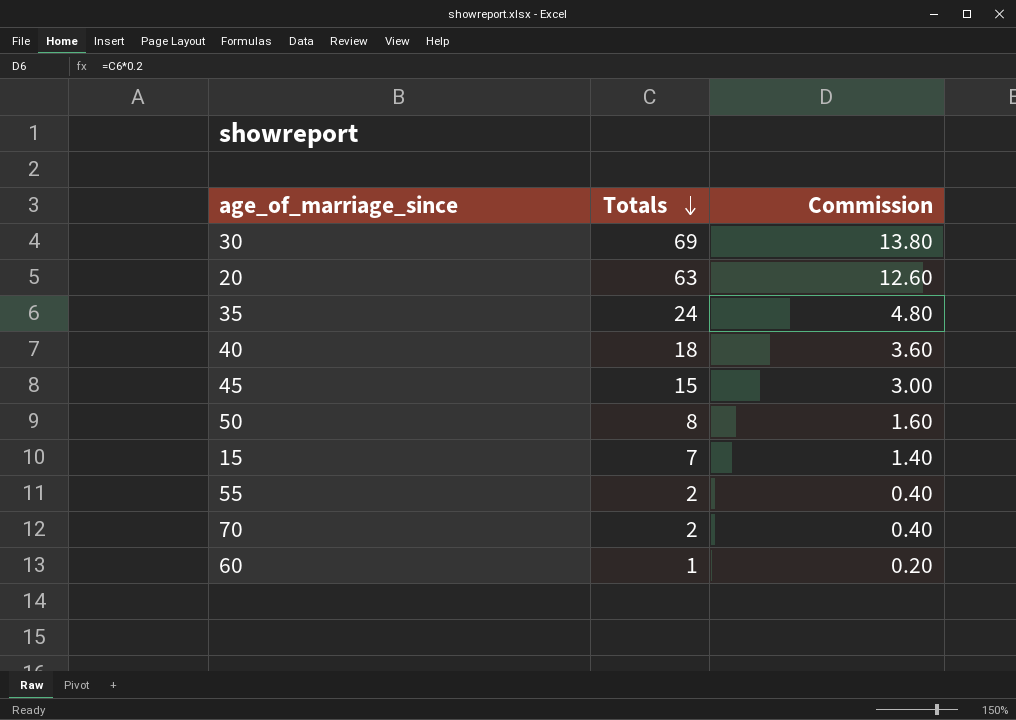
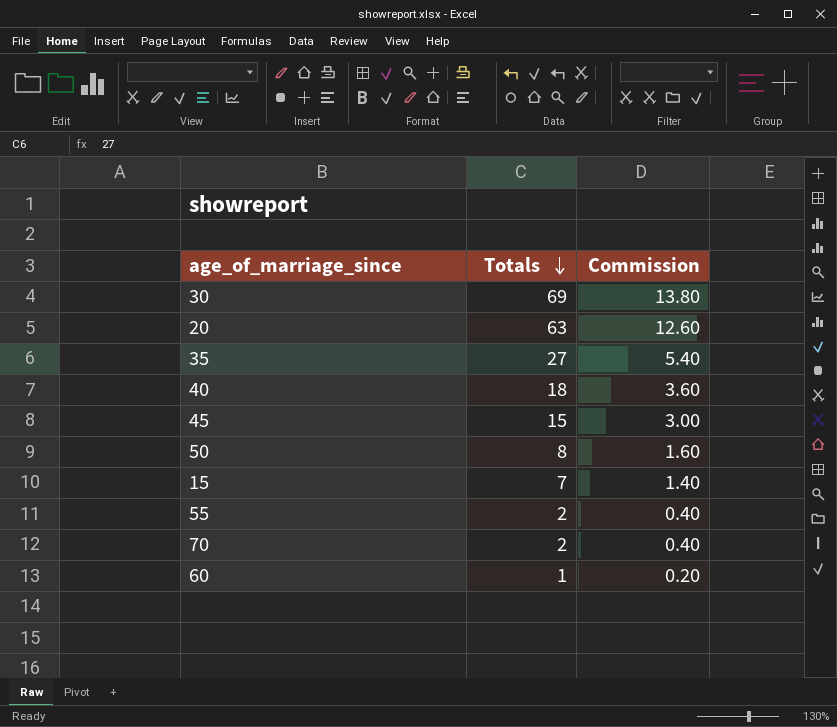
35 | Totals: 24 -> 27
35 | Commission: 4.80 -> 5.40

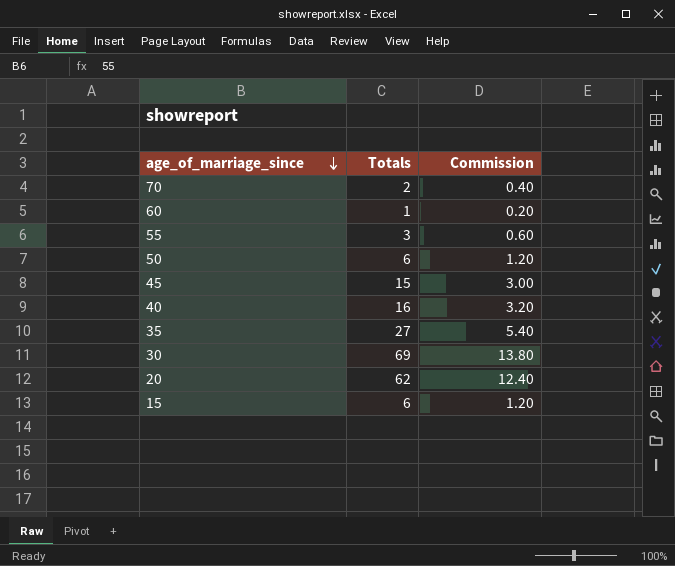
row order: Totals descending -> age_of_marriage_since descending
55 | Totals: 2 -> 3
55 | Commission: 0.40 -> 0.60
50 | Totals: 8 -> 6
50 | Commission: 1.60 -> 1.20
40 | Totals: 18 -> 16
40 | Commission: 3.60 -> 3.20
20 | Totals: 63 -> 62
20 | Commission: 12.60 -> 12.40
15 | Totals: 7 -> 6
15 | Commission: 1.40 -> 1.20

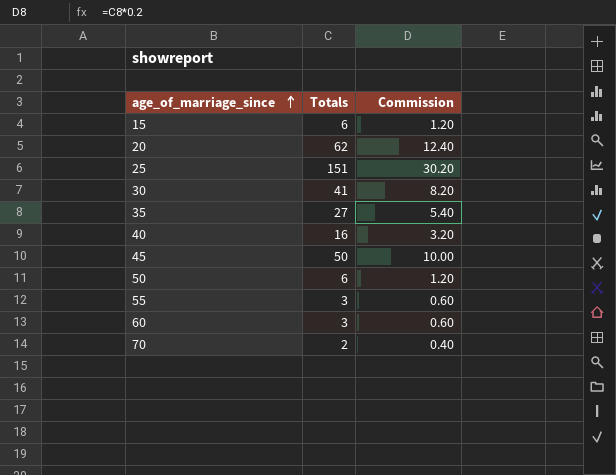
row order: age_of_marriage_since descending -> age_of_marriage_since ascending
row 25: none -> 151 | 30.20
30 | Totals: 69 -> 41
30 | Commission: 13.80 -> 8.20
45 | Totals: 15 -> 50
45 | Commission: 3.00 -> 10.00
60 | Totals: 1 -> 3
60 | Commission: 0.20 -> 0.60

